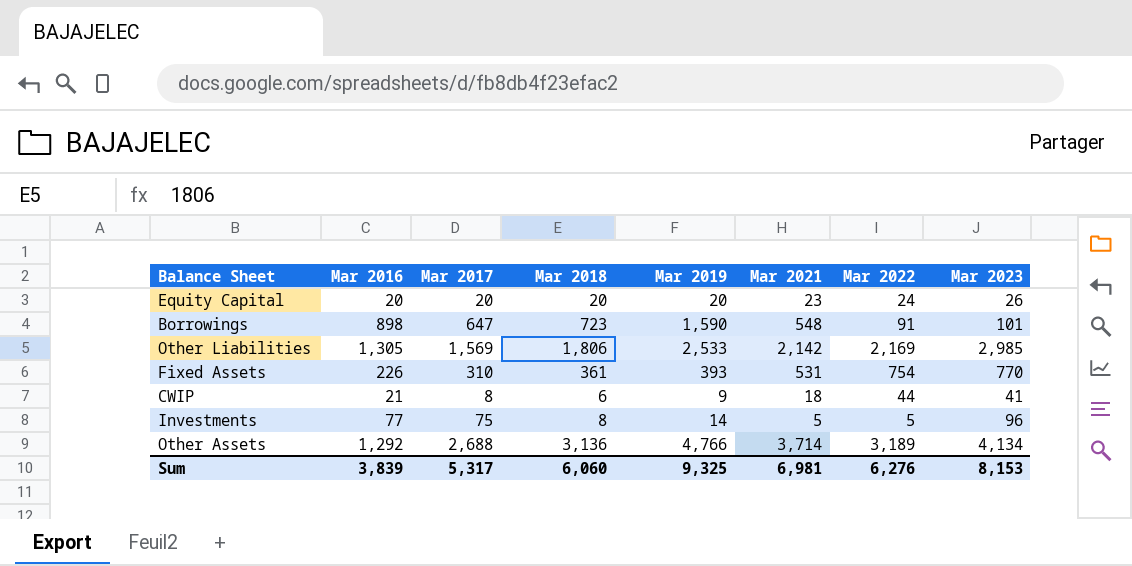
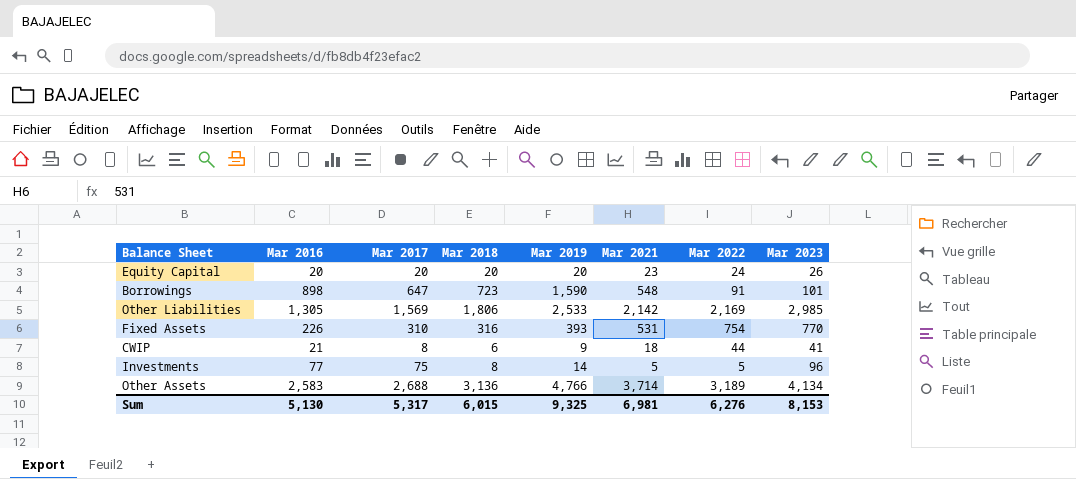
Fixed Assets | Mar 2018: 361 -> 316
Other Assets | Mar 2016: 1,292 -> 2,583
Sum | Mar 2016: 3,839 -> 5,130
Sum | Mar 2018: 6,060 -> 6,015

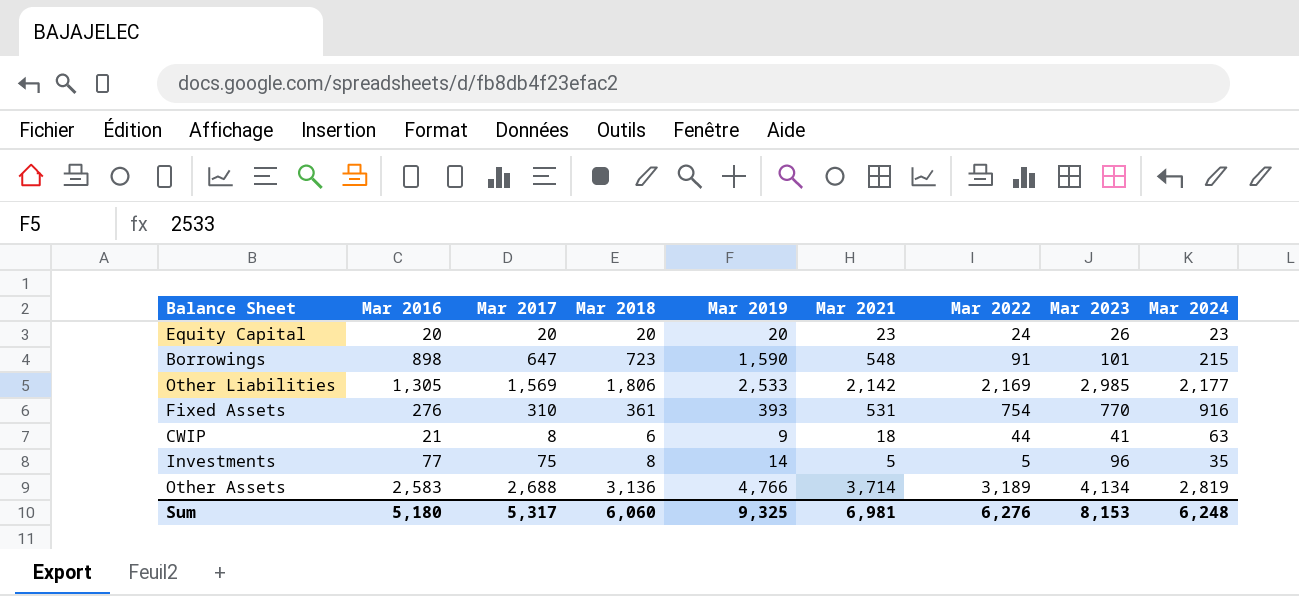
column Mar 2024 | position: none -> 9
Fixed Assets | Mar 2016: 226 -> 276
Fixed Assets | Mar 2018: 316 -> 361
Sum | Mar 2016: 5,130 -> 5,180
Sum | Mar 2018: 6,015 -> 6,060

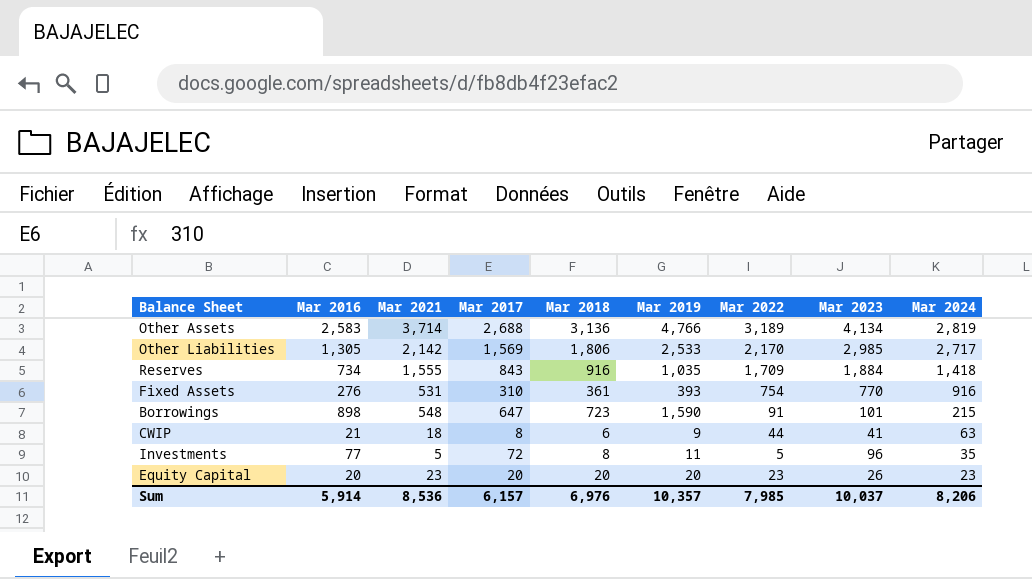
row order: none -> Mar 2024 descending
column Mar 2021 | position: 6 -> 3
Other Liabilities | Mar 2022: 2,169 -> 2,170
Other Liabilities | Mar 2024: 2,177 -> 2,717
row Reserves: none -> 734 | 1,555 | 843 | 916 | 1,035 | 1,709 | 1,884 | 1,418
Investments | Mar 2017: 75 -> 72
Investments | Mar 2019: 14 -> 11
Equity Capital | Mar 2022: 24 -> 23
Sum | Mar 2016: 5,180 -> 5,914
Sum | Mar 2021: 6,981 -> 8,536
Sum | Mar 2017: 5,317 -> 6,157
Sum | Mar 2018: 6,060 -> 6,976
Sum | Mar 2019: 9,325 -> 10,357
Sum | Mar 2022: 6,276 -> 7,985
Sum | Mar 2023: 8,153 -> 10,037
Sum | Mar 2024: 6,248 -> 8,206

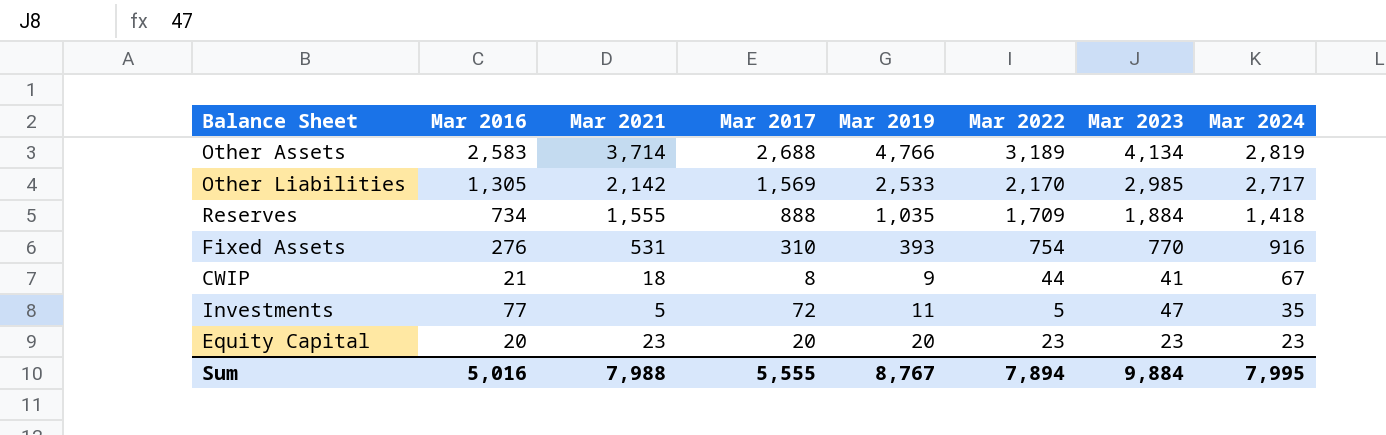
column Mar 2018 | position: 5 -> none
row Borrowings: 898 | 548 | 647 | 723 | 1,590 | 91 | 101 | 215 -> none
Reserves | Mar 2017: 843 -> 888
CWIP | Mar 2024: 63 -> 67
Investments | Mar 2023: 96 -> 47
Equity Capital | Mar 2023: 26 -> 23
Sum | Mar 2016: 5,914 -> 5,016
Sum | Mar 2021: 8,536 -> 7,988
Sum | Mar 2017: 6,157 -> 5,555
Sum | Mar 2019: 10,357 -> 8,767
Sum | Mar 2022: 7,985 -> 7,894
Sum | Mar 2023: 10,037 -> 9,884
Sum | Mar 2024: 8,206 -> 7,995

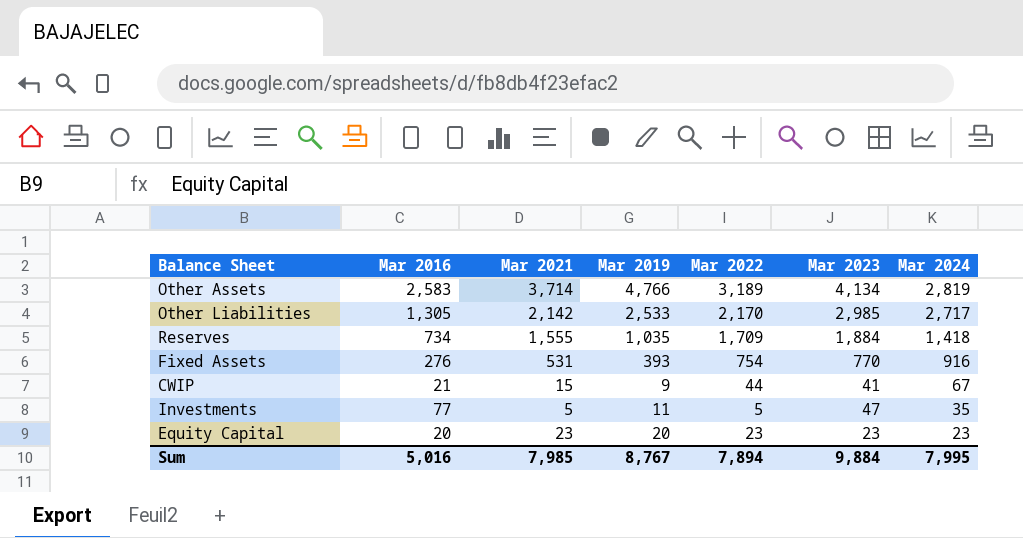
column Mar 2017 | position: 4 -> none
CWIP | Mar 2021: 18 -> 15
Sum | Mar 2021: 7,988 -> 7,985

